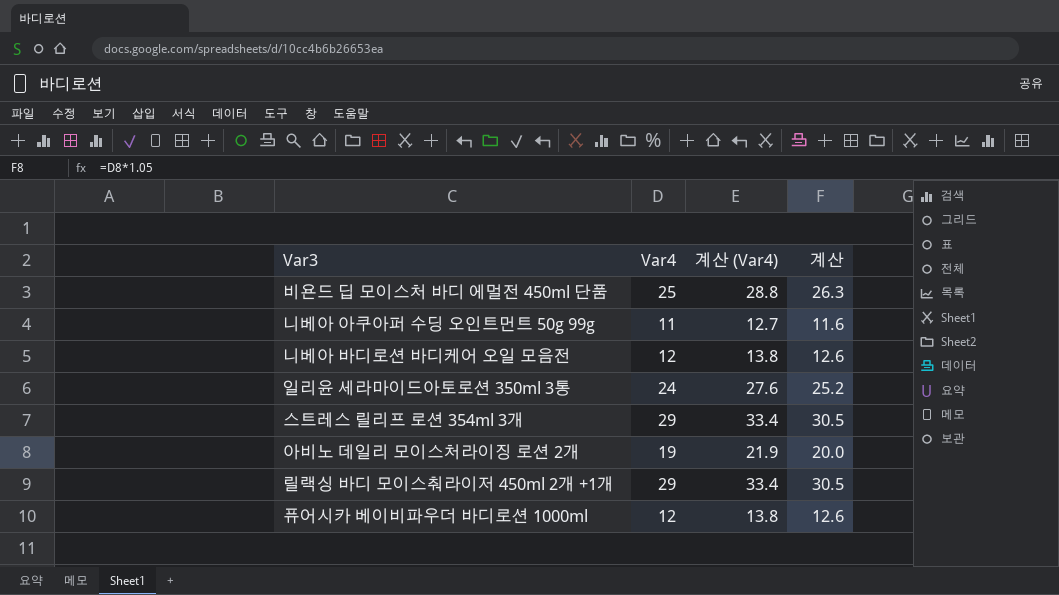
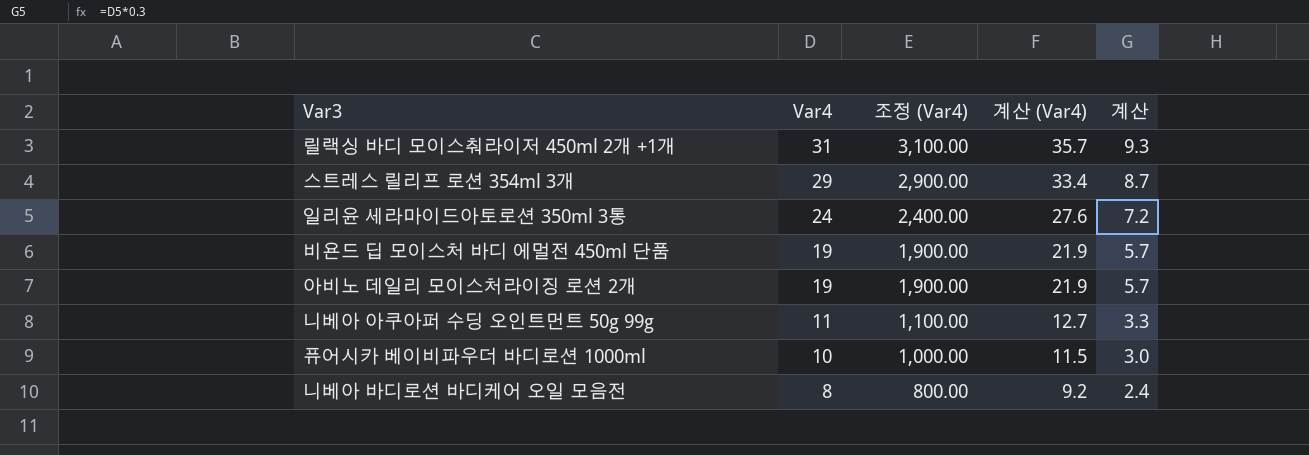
row order: none -> Var4 descending
column 조정 (Var4) | formula: none -> [Var4] * 100
column 계산 | formula: [Var4] * 1.05 -> [Var4] * 0.3
릴랙싱 바디 모이스춰라이저 450ml 2개 +1개 | Var4: 29 -> 31
릴랙싱 바디 모이스춰라이저 450ml 2개 +1개 | 계산 (Var4): 33.4 -> 35.7
비욘드 딥 모이스처 바디 에멀전 450ml 단품 | Var4: 25 -> 19
비욘드 딥 모이스처 바디 에멀전 450ml 단품 | 계산 (Var4): 28.8 -> 21.9
퓨어시카 베이비파우더 바디로션 1000ml | Var4: 12 -> 10
퓨어시카 베이비파우더 바디로션 1000ml | 계산 (Var4): 13.8 -> 11.5
니베아 바디로션 바디케어 오일 모음전 | Var4: 12 -> 8
니베아 바디로션 바디케어 오일 모음전 | 계산 (Var4): 13.8 -> 9.2

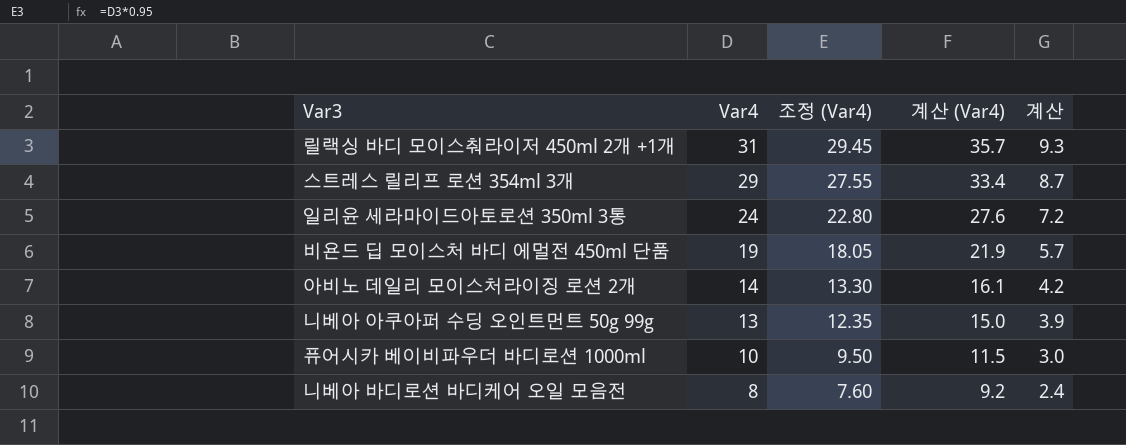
column 조정 (Var4) | formula: [Var4] * 100 -> [Var4] * 0.95
아비노 데일리 모이스처라이징 로션 2개 | Var4: 19 -> 14
아비노 데일리 모이스처라이징 로션 2개 | 계산 (Var4): 21.9 -> 16.1
아비노 데일리 모이스처라이징 로션 2개 | 계산: 5.7 -> 4.2
니베아 아쿠아퍼 수딩 오인트먼트 50g 99g | Var4: 11 -> 13
니베아 아쿠아퍼 수딩 오인트먼트 50g 99g | 계산 (Var4): 12.7 -> 15.0
니베아 아쿠아퍼 수딩 오인트먼트 50g 99g | 계산: 3.3 -> 3.9

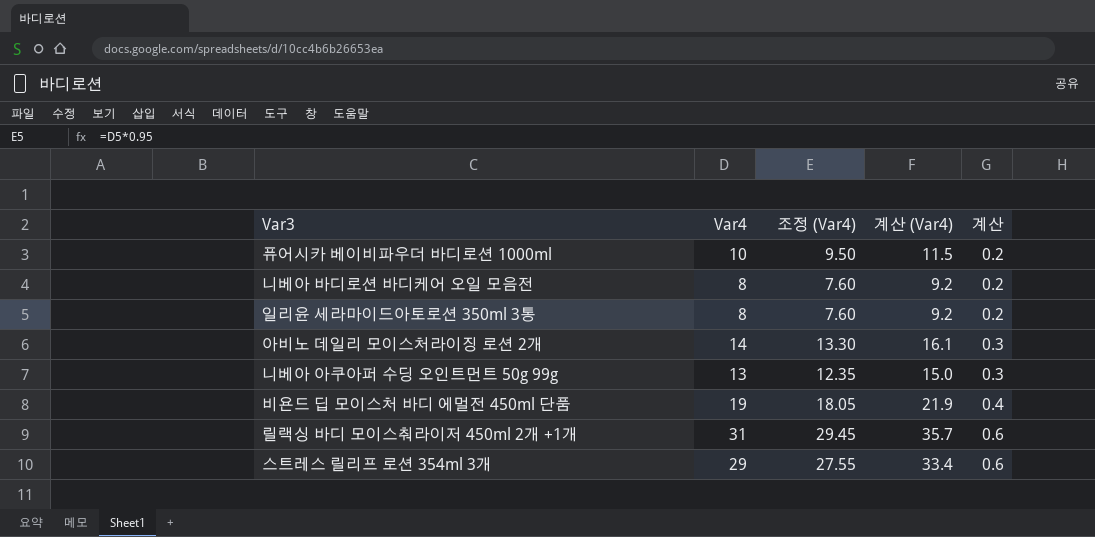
row order: Var4 descending -> 계산 ascending
column 계산 | formula: [Var4] * 0.3 -> [Var4] * 0.02
일리윤 세라마이드아토로션 350ml 3통 | Var4: 24 -> 8
일리윤 세라마이드아토로션 350ml 3통 | 조정 (Var4): 22.80 -> 7.60
일리윤 세라마이드아토로션 350ml 3통 | 계산 (Var4): 27.6 -> 9.2

